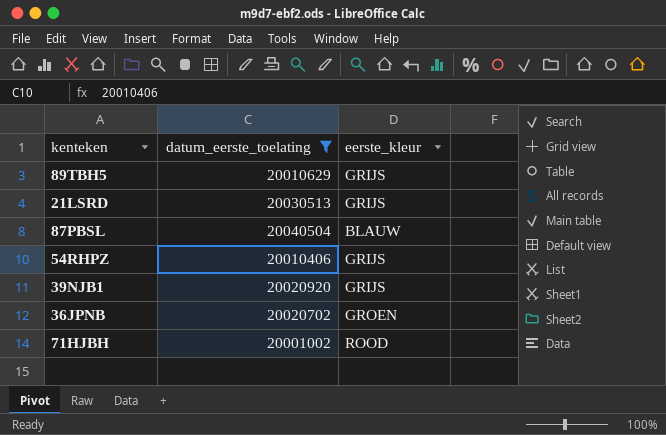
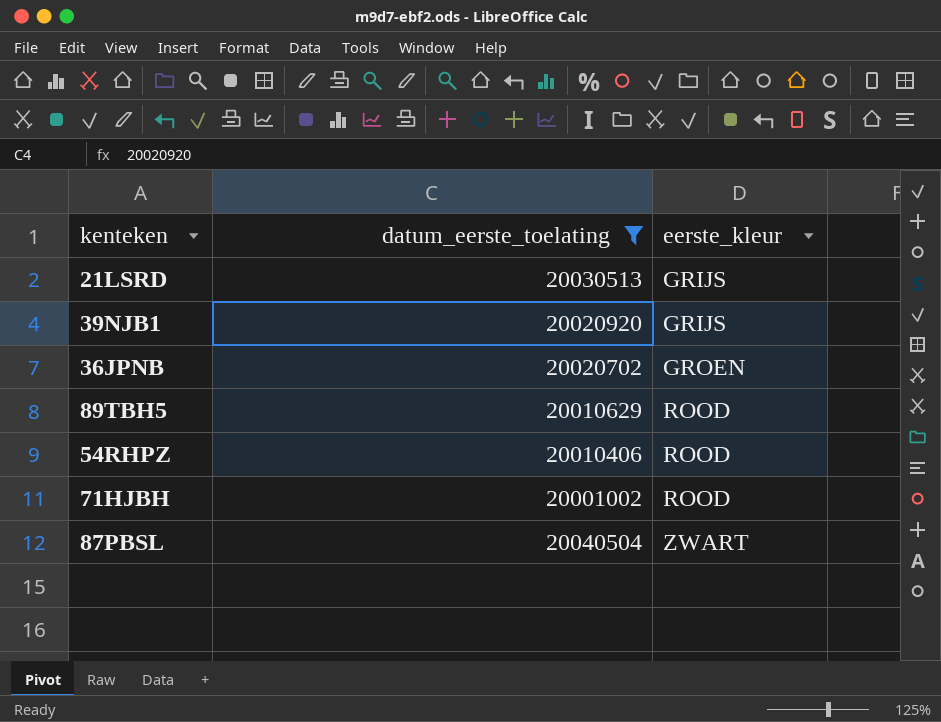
row order: none -> eerste_kleur ascending
89TBH5 | eerste_kleur: GRIJS -> ROOD
54RHPZ | eerste_kleur: GRIJS -> ROOD
87PBSL | eerste_kleur: BLAUW -> ZWART

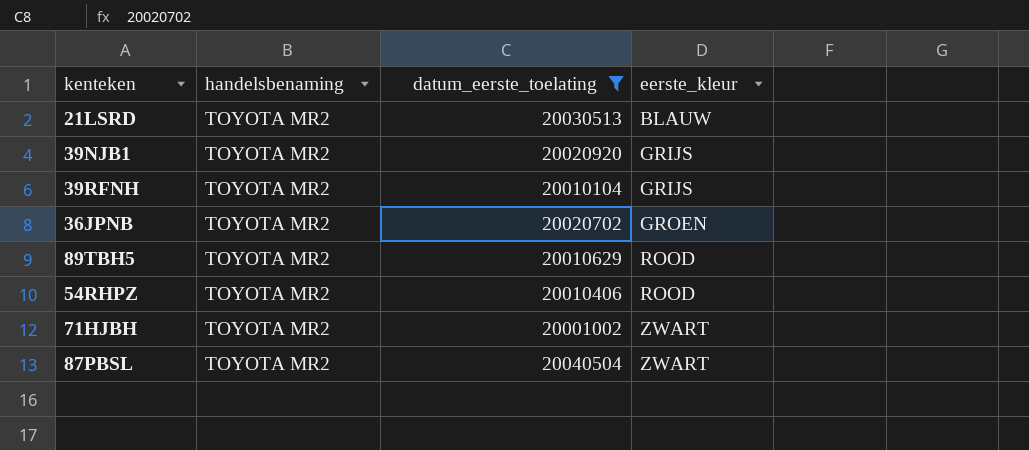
column handelsbenaming | position: none -> 2
21LSRD | eerste_kleur: GRIJS -> BLAUW
row 39RFNH: none -> TOYOTA MR2 | 20010104 | GRIJS
71HJBH | eerste_kleur: ROOD -> ZWART

